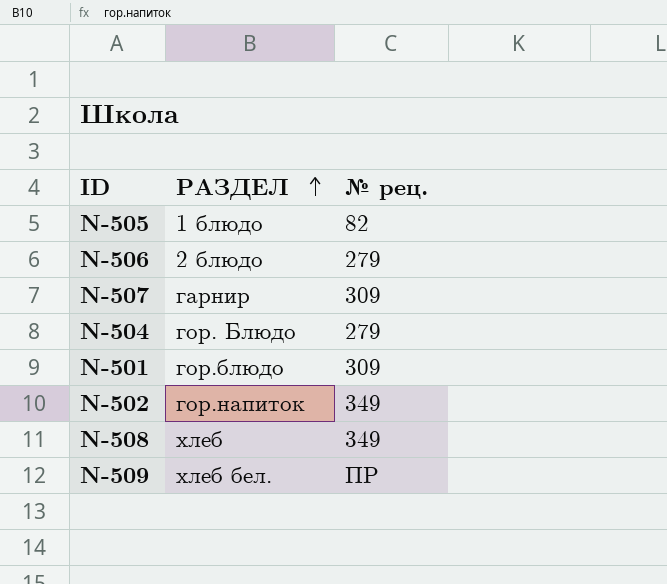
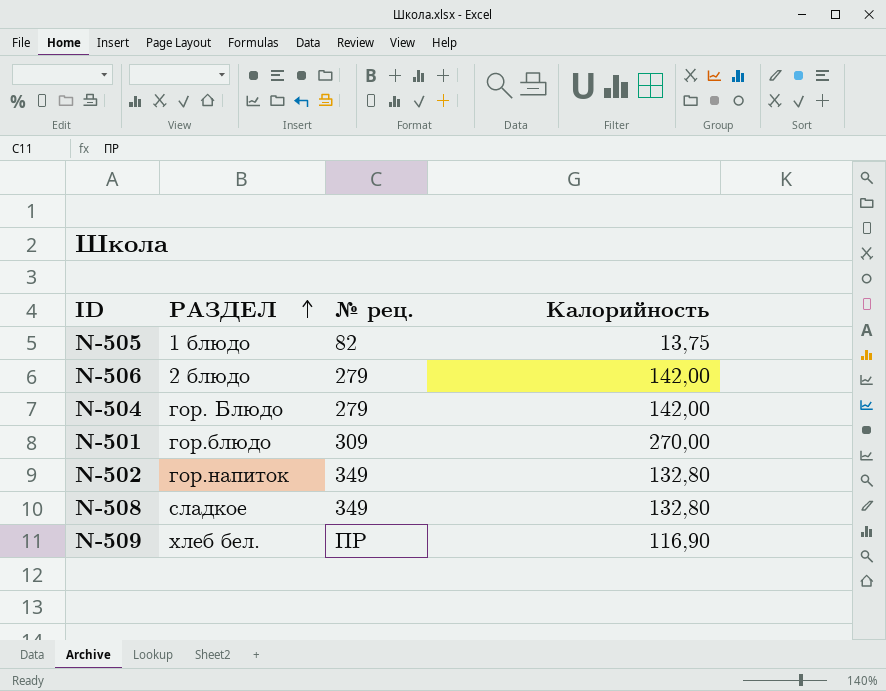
column Калорийность | position: none -> 4
row N-507: гарнир | 309 -> none
N-508 | РАЗДЕЛ: хлеб -> сладкое

